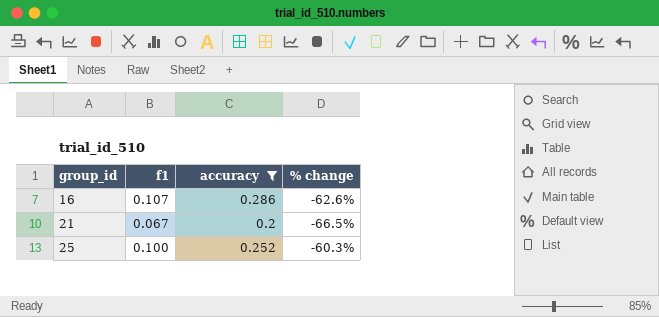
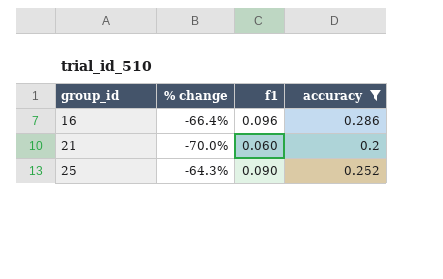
column % change | position: 4 -> 2
16 | % change: -62.6% -> -66.4%
16 | f1: 0.107 -> 0.096
21 | % change: -66.5% -> -70.0%
21 | f1: 0.067 -> 0.060
25 | % change: -60.3% -> -64.3%
25 | f1: 0.100 -> 0.090

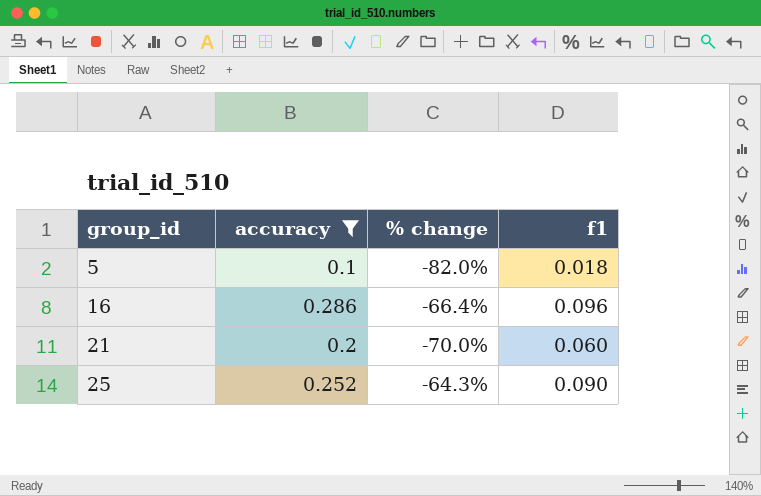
column accuracy | position: 4 -> 2
row 5: none -> 0.1 | -82.0% | 0.018

